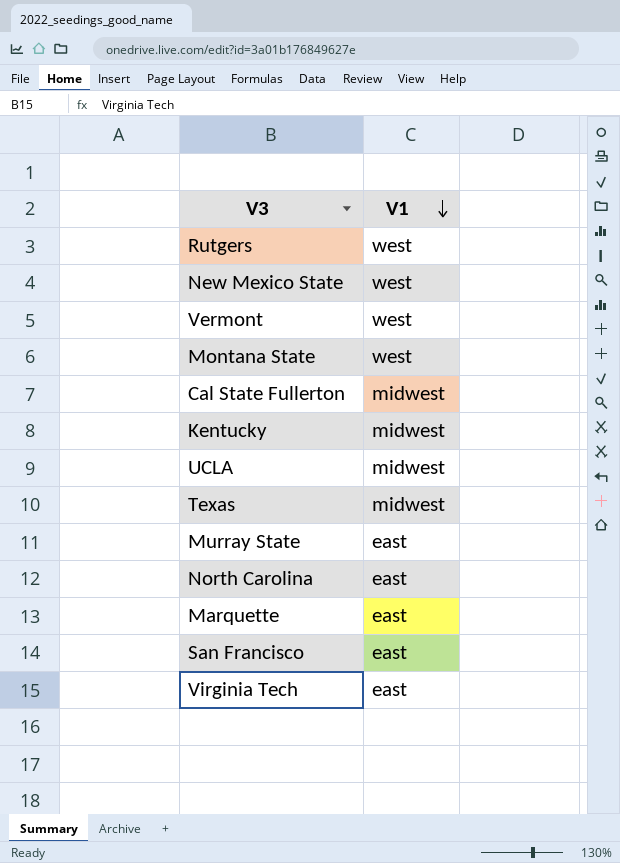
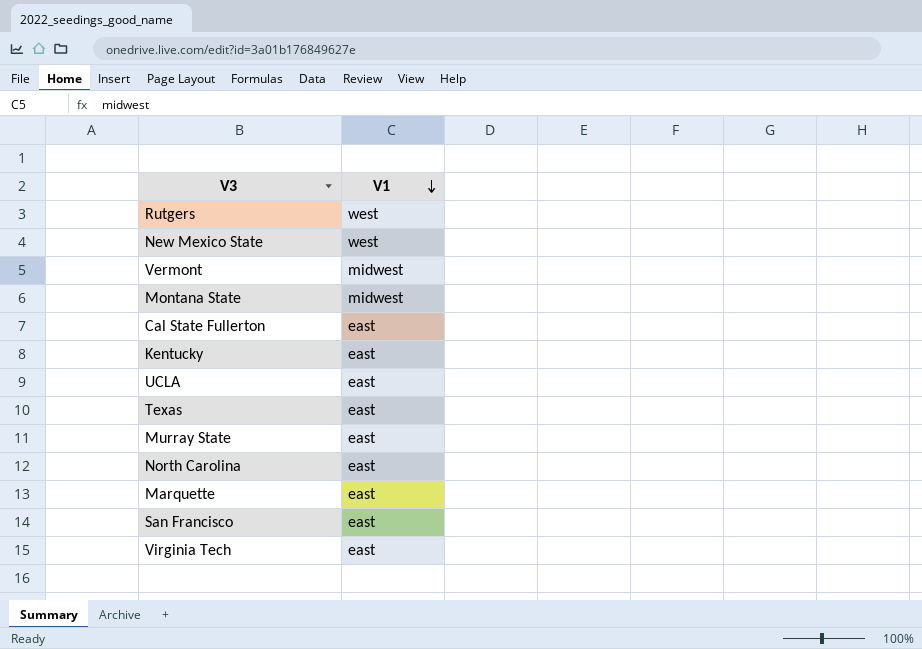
Vermont | V1: west -> midwest
Montana State | V1: west -> midwest
Cal State Fullerton | V1: midwest -> east
Kentucky | V1: midwest -> east
UCLA | V1: midwest -> east
Texas | V1: midwest -> east

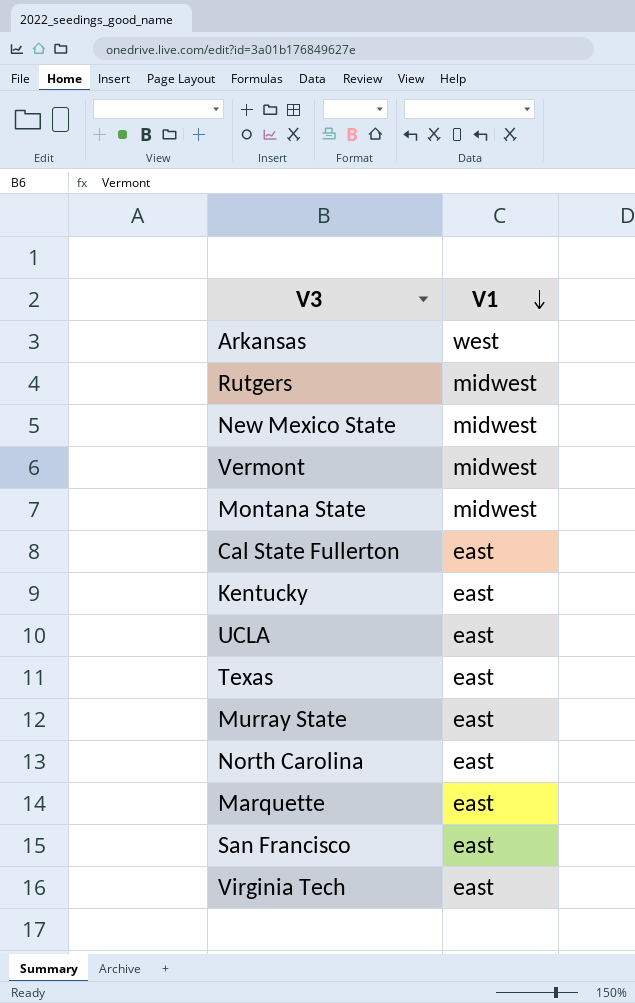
row Arkansas: none -> west
Rutgers | V1: west -> midwest
New Mexico State | V1: west -> midwest

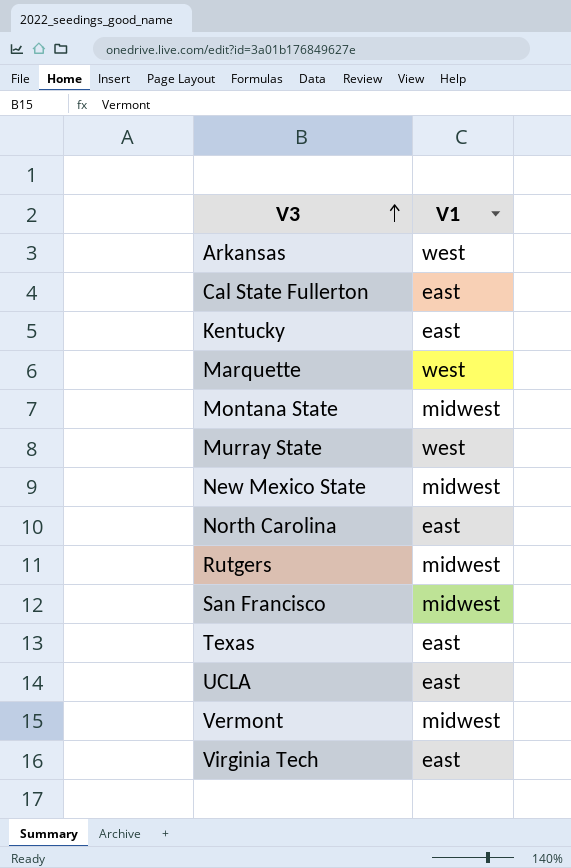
row order: V1 descending -> V3 ascending
Marquette | V1: east -> west
Murray State | V1: east -> west
San Francisco | V1: east -> midwest

